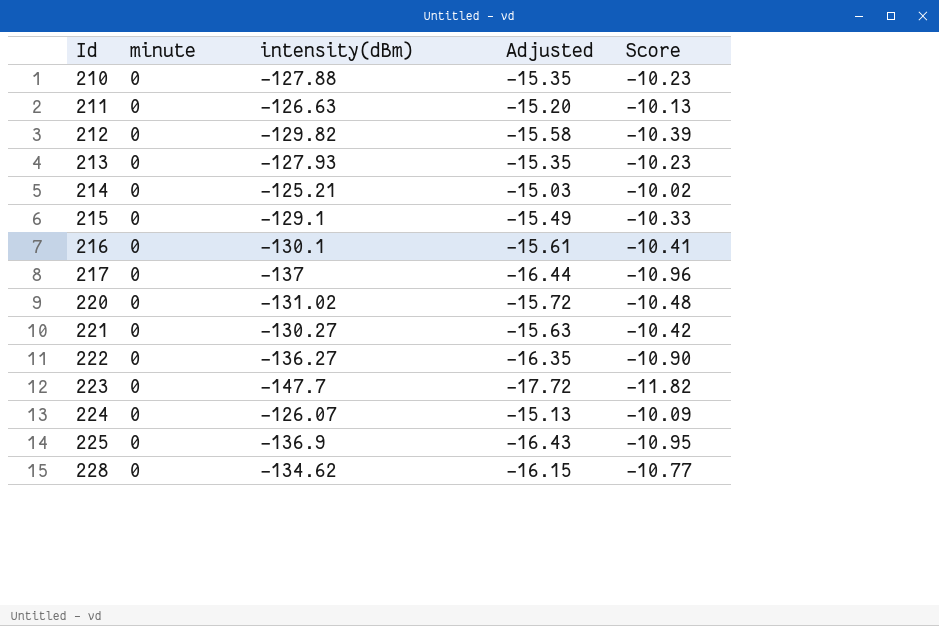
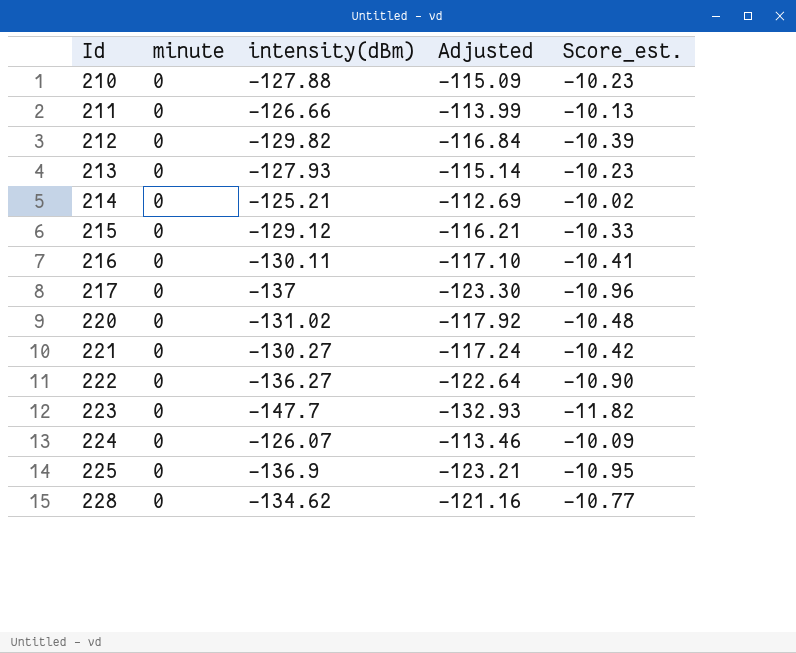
column Adjusted | formula: [intensity(dBm)] * 0.12 -> [intensity(dBm)] * 0.9
column name: Score -> Score_est.
211 | intensity(dBm): -126.63 -> -126.66
215 | intensity(dBm): -129.1 -> -129.12
216 | intensity(dBm): -130.1 -> -130.11

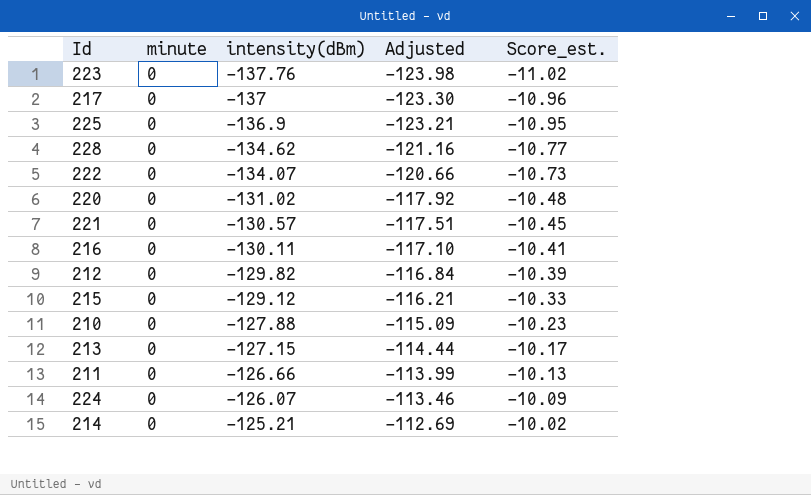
row order: Id ascending -> intensity(dBm) ascending
223 | intensity(dBm): -147.7 -> -137.76
223 | Adjusted: -132.93 -> -123.98
223 | Score_est.: -11.82 -> -11.02
222 | intensity(dBm): -136.27 -> -134.07
222 | Adjusted: -122.64 -> -120.66
222 | Score_est.: -10.90 -> -10.73
221 | intensity(dBm): -130.27 -> -130.57
221 | Adjusted: -117.24 -> -117.51
221 | Score_est.: -10.42 -> -10.45
213 | intensity(dBm): -127.93 -> -127.15
213 | Adjusted: -115.14 -> -114.44
213 | Score_est.: -10.23 -> -10.17

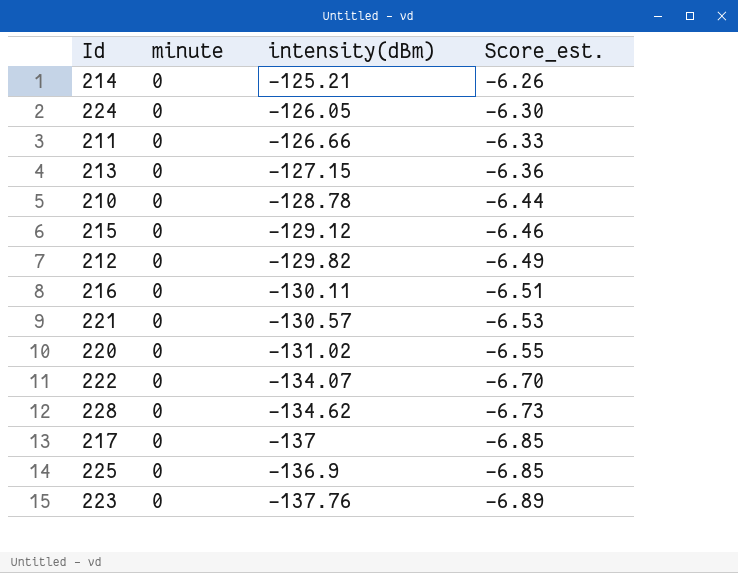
row order: intensity(dBm) ascending -> Score_est. descending
column Adjusted | formula: [intensity(dBm)] * 0.9 -> none
column Score_est. | formula: [intensity(dBm)] * 0.08 -> [intensity(dBm)] * 0.05
224 | intensity(dBm): -126.07 -> -126.05
210 | intensity(dBm): -127.88 -> -128.78

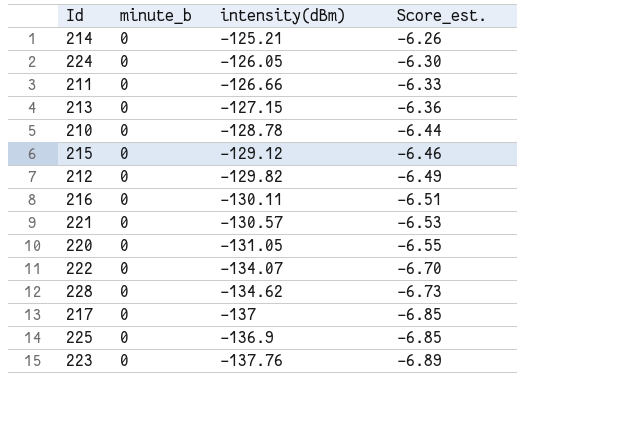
column name: minute -> minute_b
220 | intensity(dBm): -131.02 -> -131.05

